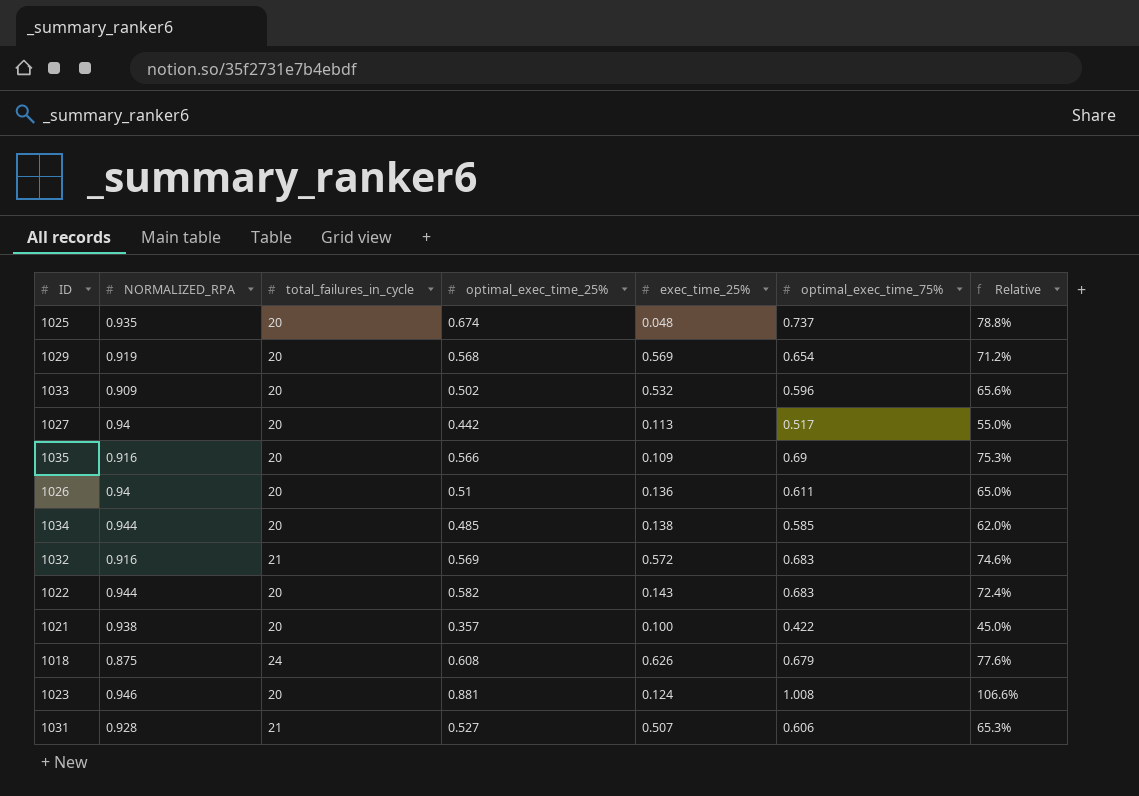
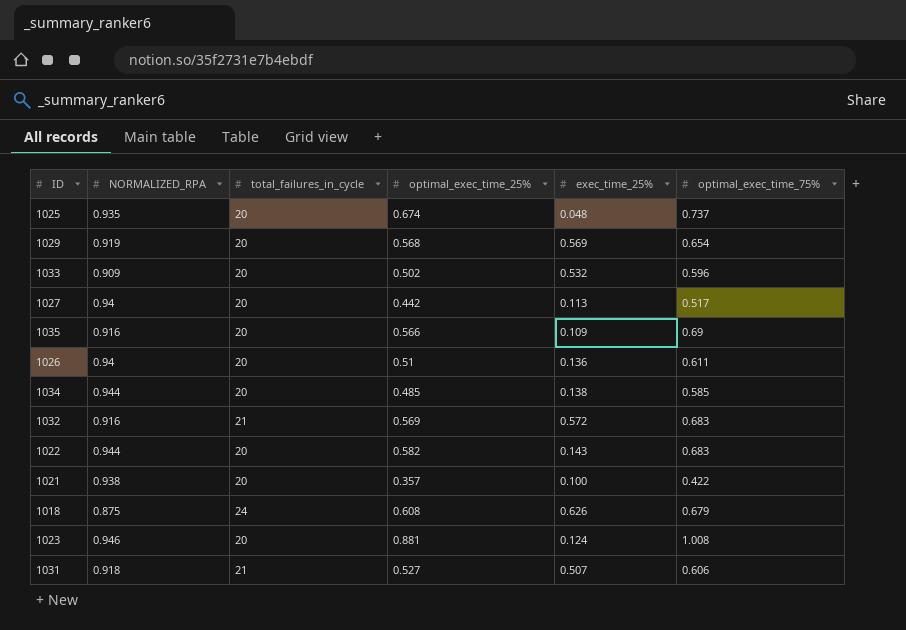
column Relative | formula: [optimal_exec_time_75%] / [NORMALIZED_RPA] -> none
1031 | NORMALIZED_RPA: 0.928 -> 0.918

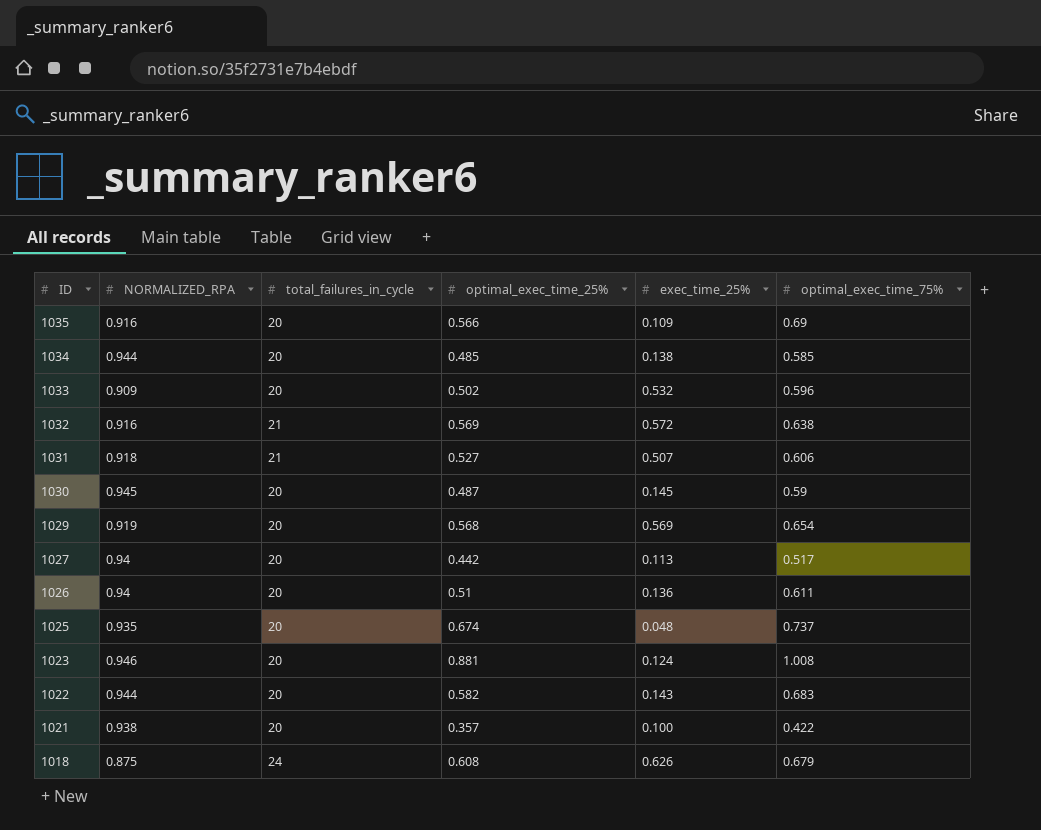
row order: none -> ID descending
1032 | optimal_exec_time_75%: 0.683 -> 0.638
row 1030: none -> 0.945 | 20 | 0.487 | 0.145 | 0.59

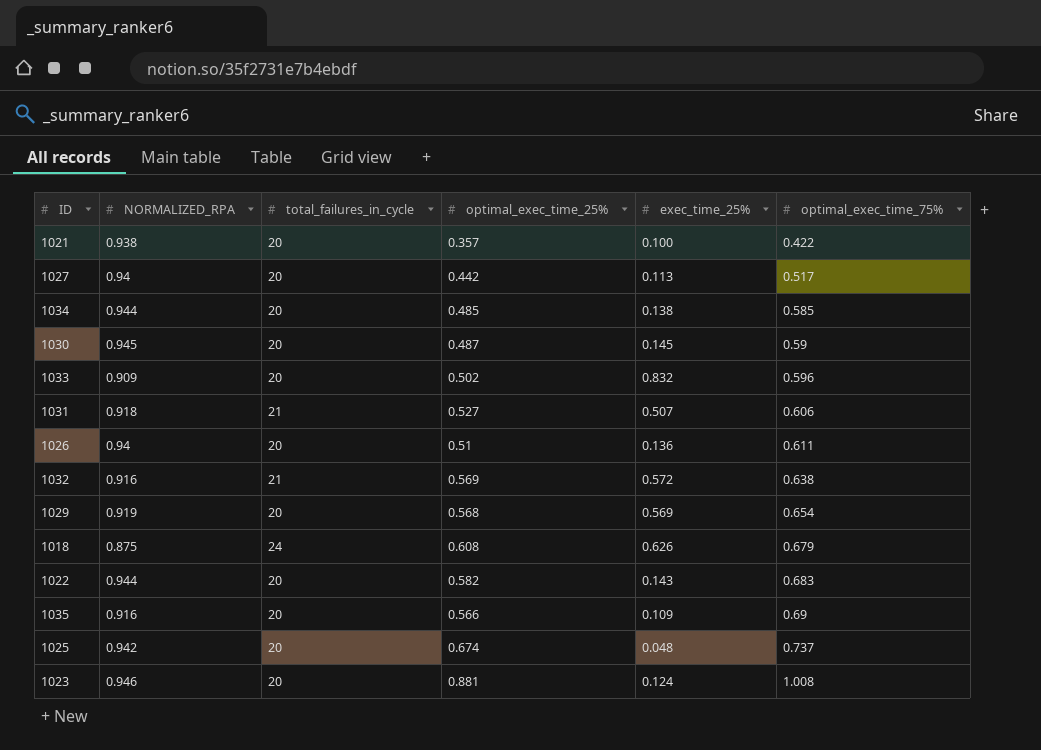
row order: ID descending -> optimal_exec_time_75% ascending
1033 | exec_time_25%: 0.532 -> 0.832
1025 | NORMALIZED_RPA: 0.935 -> 0.942

